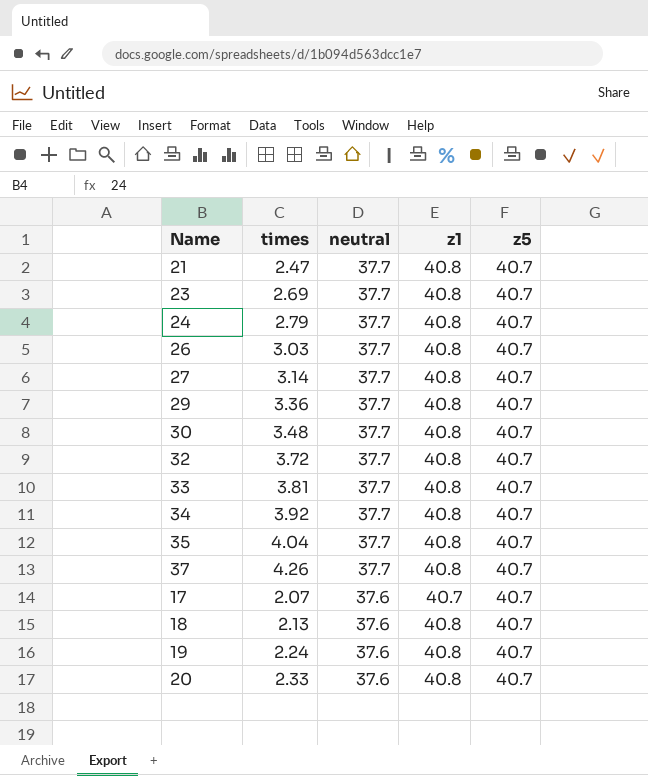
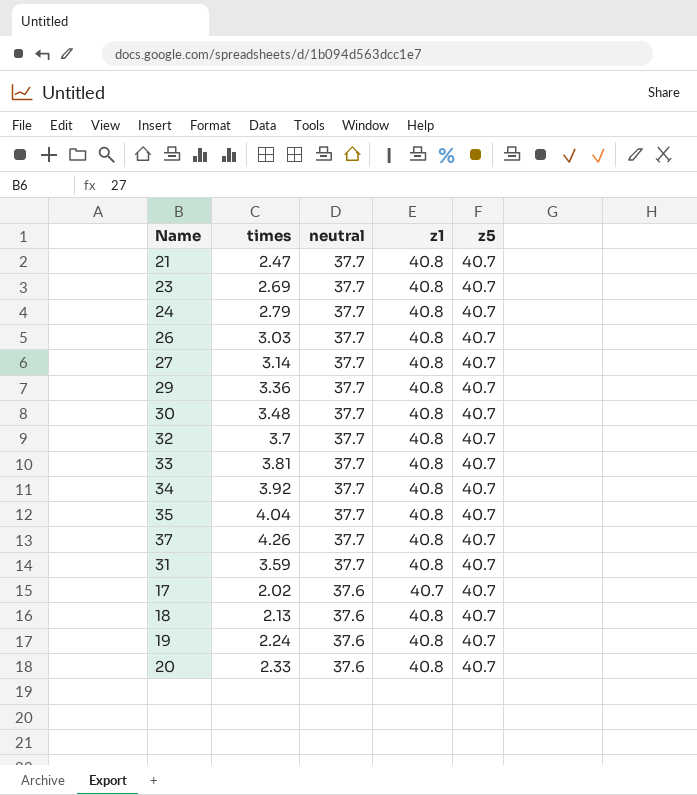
32 | times: 3.72 -> 3.7
row 31: none -> 3.59 | 37.7 | 40.8 | 40.7
17 | times: 2.07 -> 2.02

